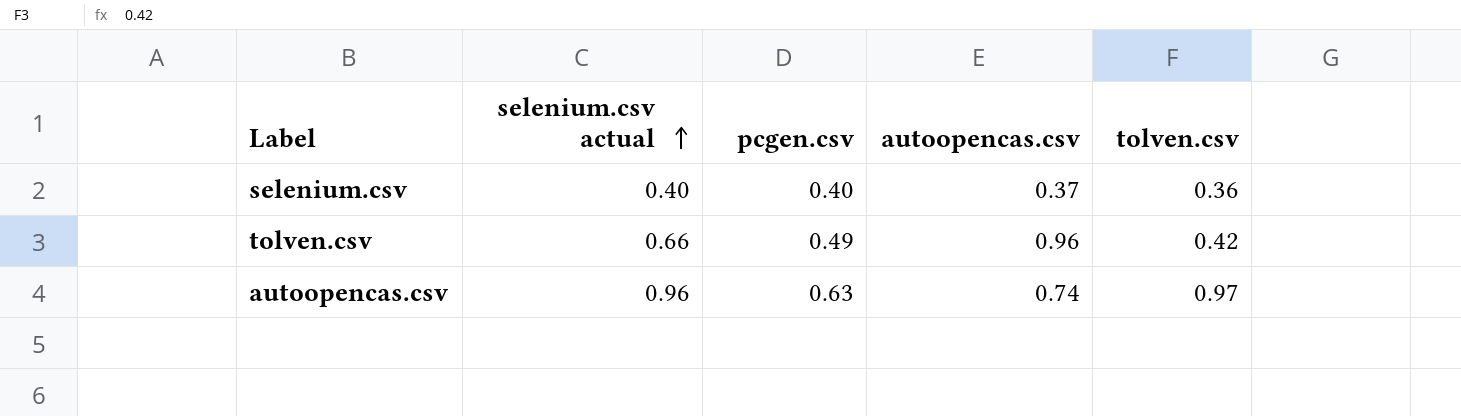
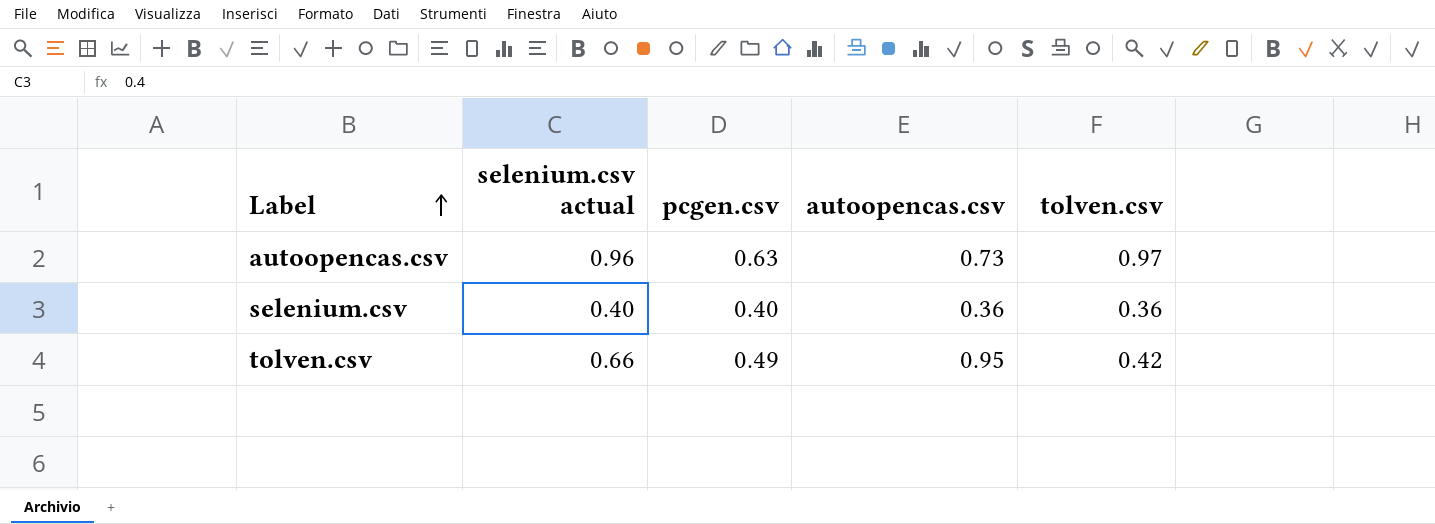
row order: selenium.csv actual ascending -> Label ascending
autoopencas.csv | autoopencas.csv: 0.74 -> 0.73
selenium.csv | autoopencas.csv: 0.37 -> 0.36
tolven.csv | autoopencas.csv: 0.96 -> 0.95

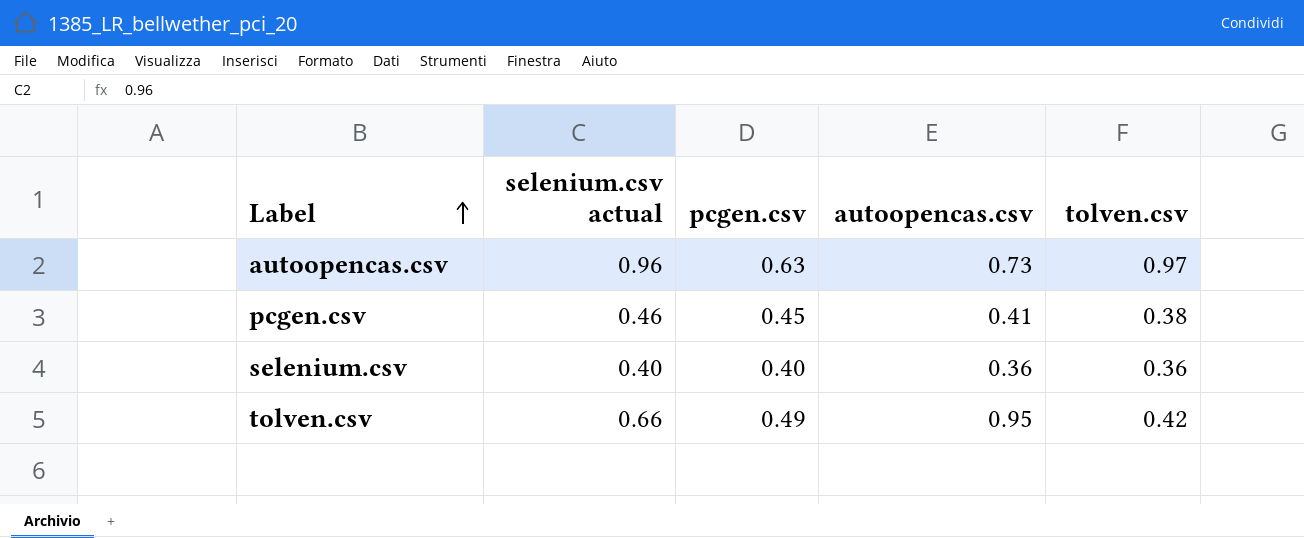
row pcgen.csv: none -> 0.46 | 0.45 | 0.41 | 0.38

